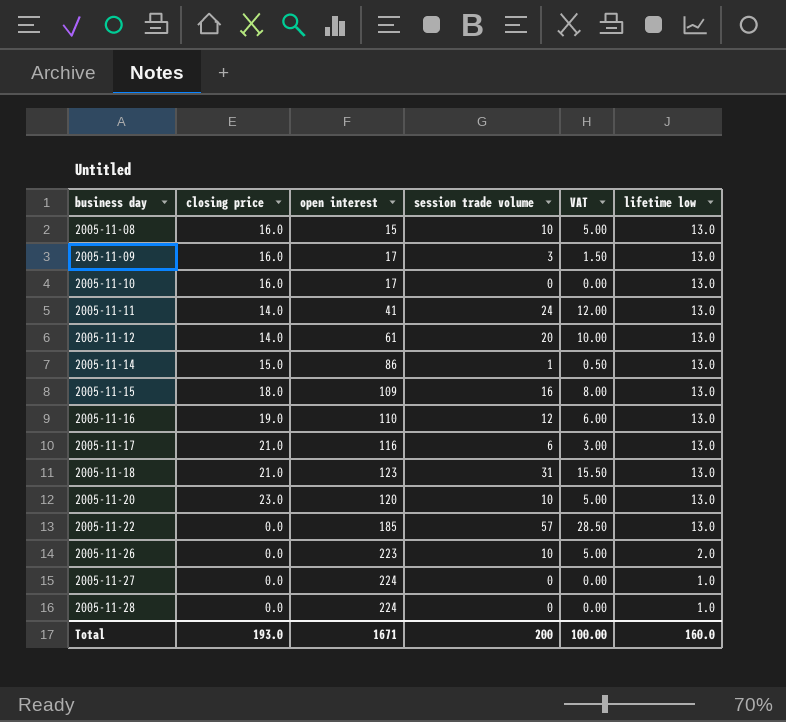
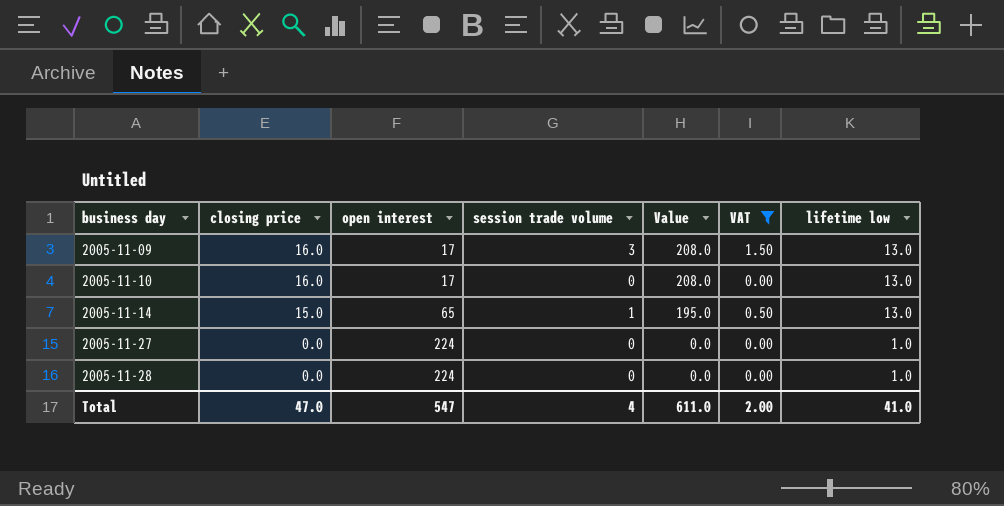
filter: none -> VAT <= 1.50
column Value | formula: none -> [closing price] * [lifetime low]
2005-11-14 | open interest: 86 -> 65
Total | closing price: 193.0 -> 47.0
Total | open interest: 1671 -> 547
Total | session trade volume: 200 -> 4
Total | VAT: 100.00 -> 2.00
Total | lifetime low: 160.0 -> 41.0

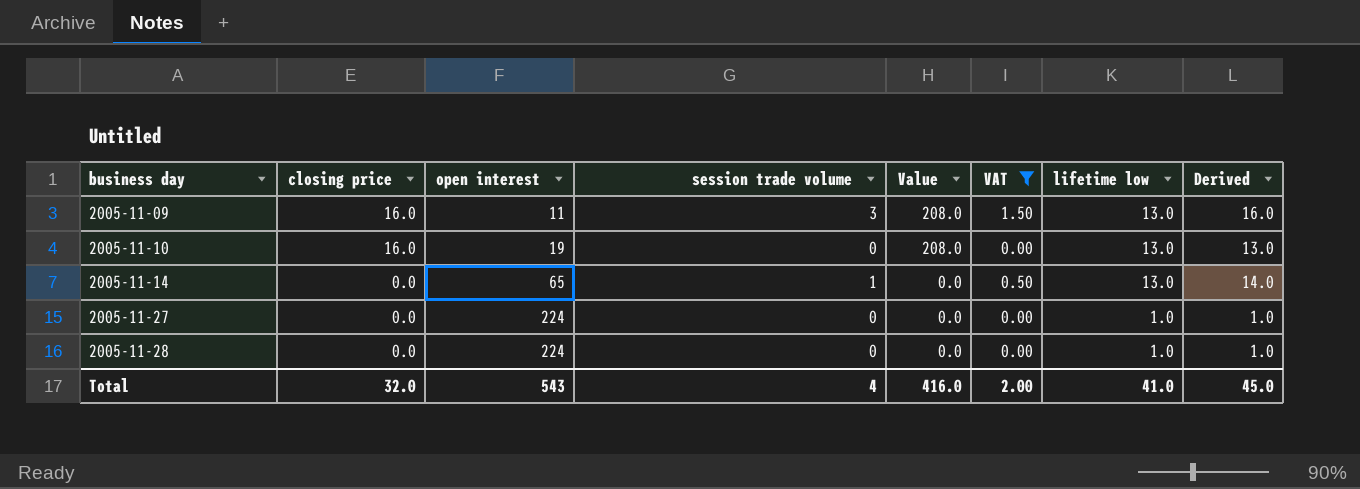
column Derived | formula: none -> [session trade volume] + [lifetime low]
2005-11-09 | open interest: 17 -> 11
2005-11-10 | open interest: 17 -> 19
2005-11-14 | closing price: 15.0 -> 0.0
2005-11-14 | Value: 195.0 -> 0.0
Total | closing price: 47.0 -> 32.0
Total | open interest: 547 -> 543
Total | Value: 611.0 -> 416.0

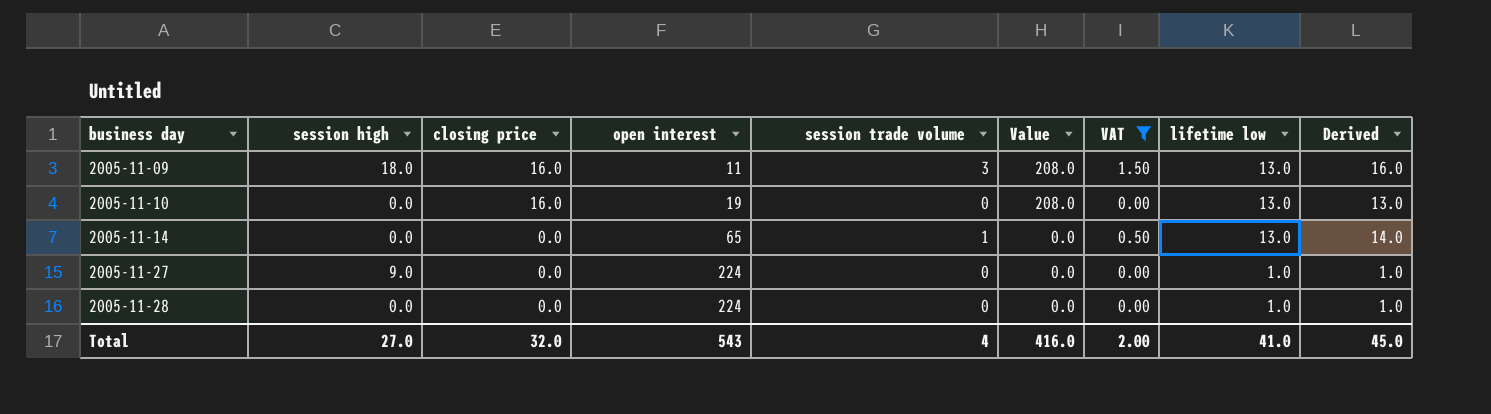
column session high | position: none -> 2

